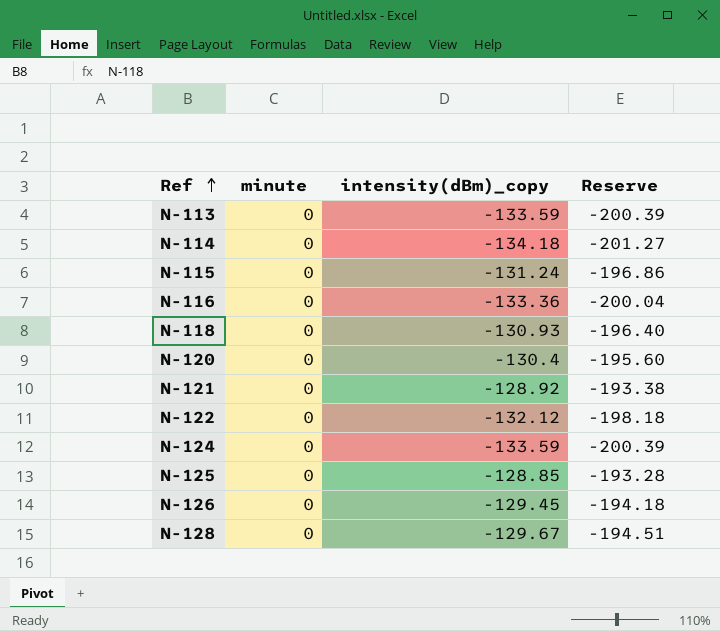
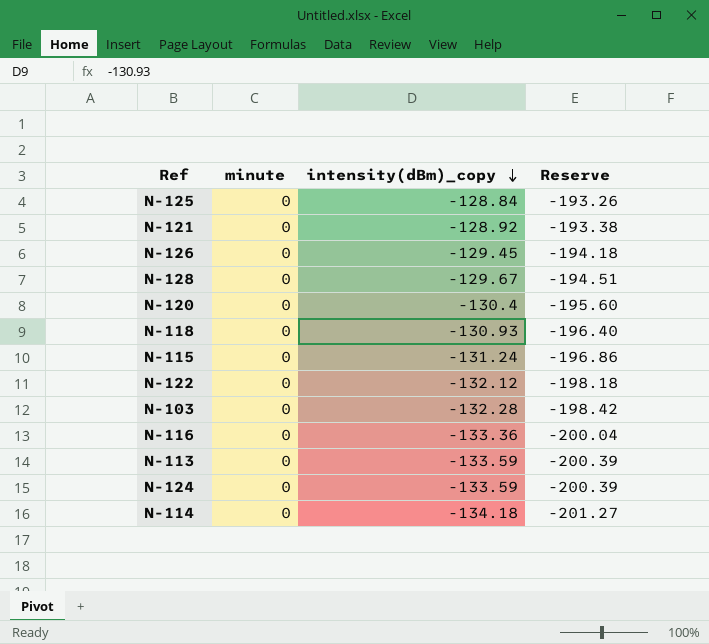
row order: Ref ascending -> intensity(dBm)_copy descending
N-125 | intensity(dBm)_copy: -128.85 -> -128.84
N-125 | Reserve: -193.28 -> -193.26
row N-103: none -> 0 | -132.28 | -198.42

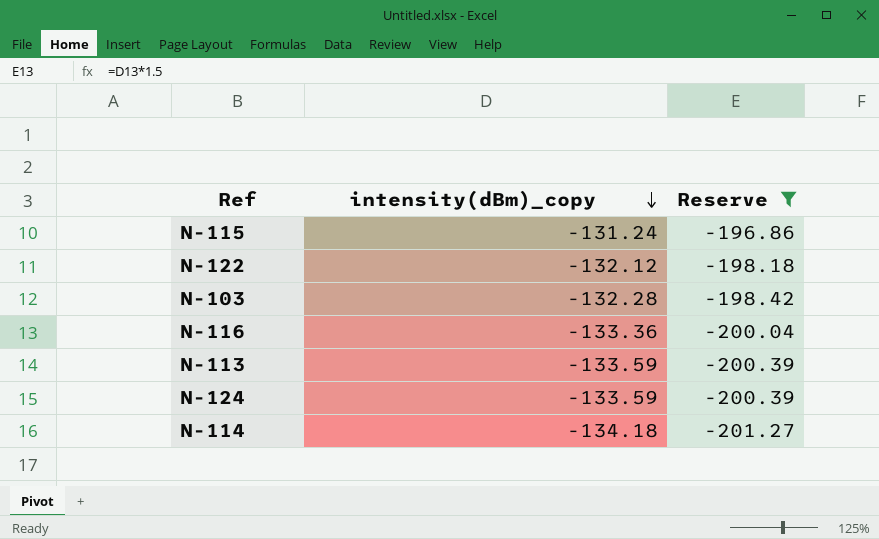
filter: none -> Reserve <= -196.86
column minute | position: 2 -> none

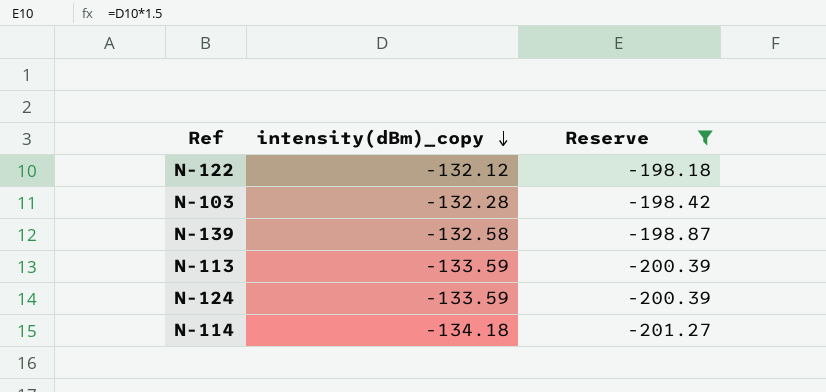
row N-115: -131.24 | -196.86 -> none
row N-116: -133.36 | -200.04 -> none
row N-139: none -> -132.58 | -198.87

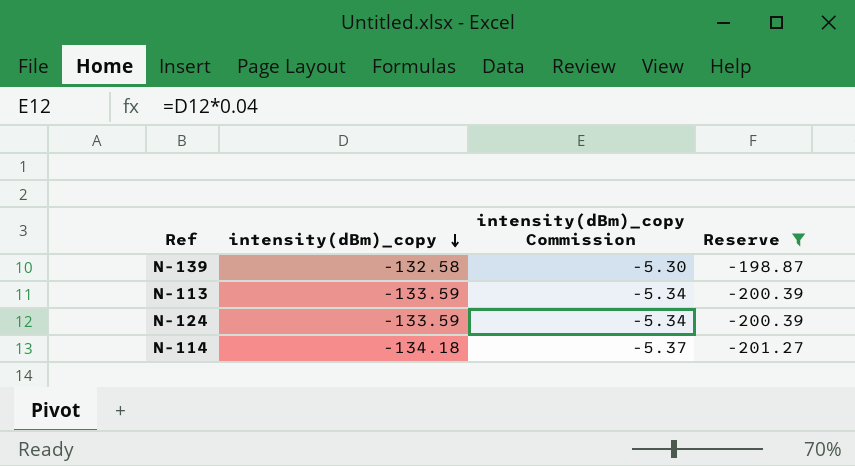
column intensity(dBm)_copy Commission | formula: none -> [intensity(dBm)_copy] * 0.04
row N-122: -132.12 | -198.18 -> none
row N-103: -132.28 | -198.42 -> none

